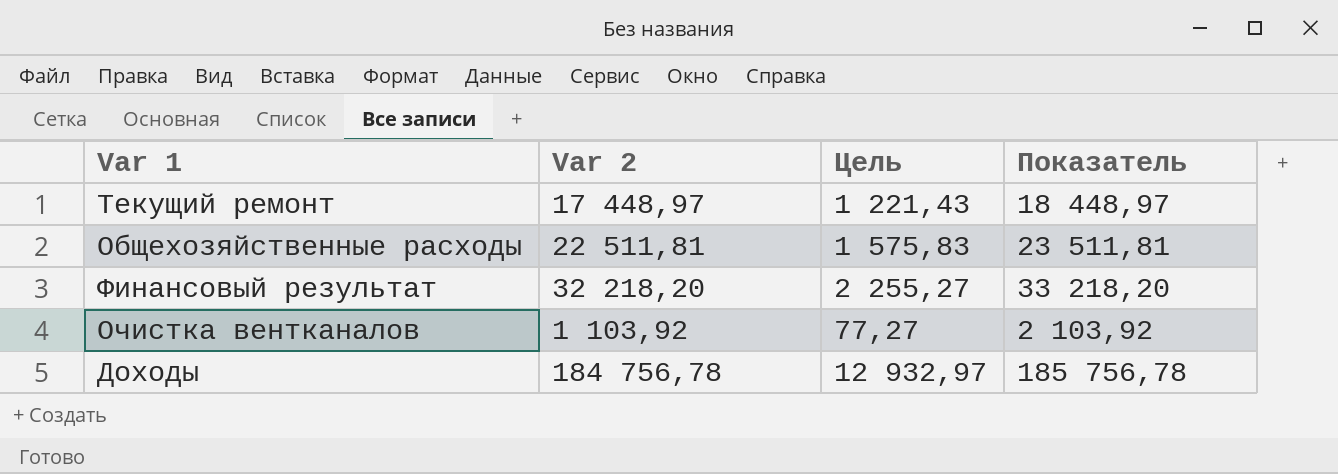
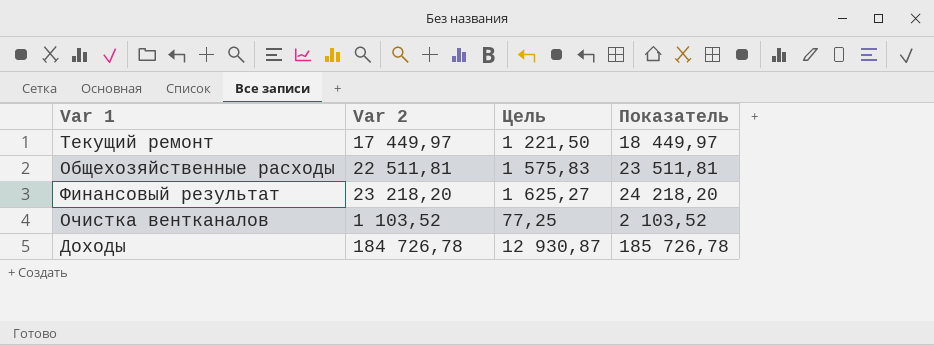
Текущий ремонт | Var 2: 17 448,97 -> 17 449,97
Текущий ремонт | Цель: 1 221,43 -> 1 221,50
Текущий ремонт | Показатель: 18 448,97 -> 18 449,97
Финансовый результат | Var 2: 32 218,20 -> 23 218,20
Финансовый результат | Цель: 2 255,27 -> 1 625,27
Финансовый результат | Показатель: 33 218,20 -> 24 218,20
Очистка вентканалов | Var 2: 1 103,92 -> 1 103,52
Очистка вентканалов | Цель: 77,27 -> 77,25
Очистка вентканалов | Показатель: 2 103,92 -> 2 103,52
Доходы | Var 2: 184 756,78 -> 184 726,78
Доходы | Цель: 12 932,97 -> 12 930,87
Доходы | Показатель: 185 756,78 -> 185 726,78

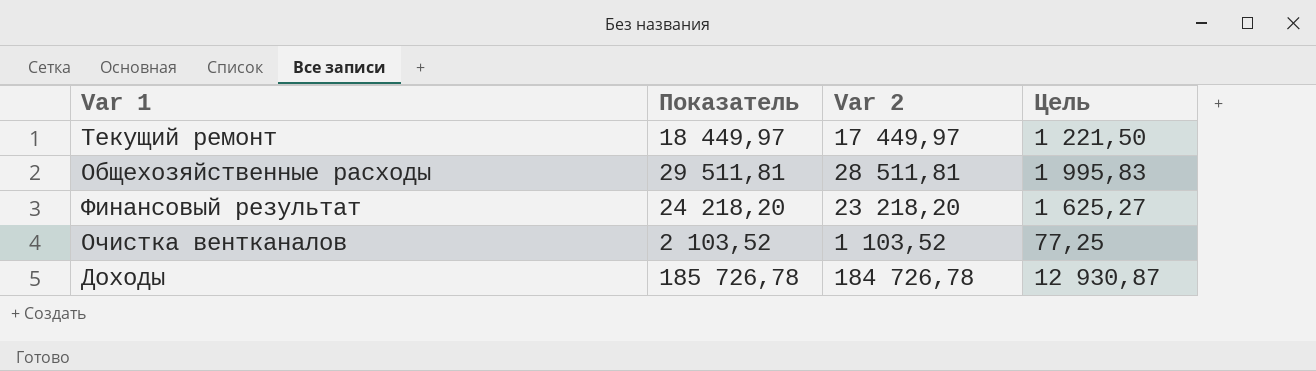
column Показатель | position: 4 -> 2
Общехозяйственные расходы | Показатель: 23 511,81 -> 29 511,81
Общехозяйственные расходы | Var 2: 22 511,81 -> 28 511,81
Общехозяйственные расходы | Цель: 1 575,83 -> 1 995,83

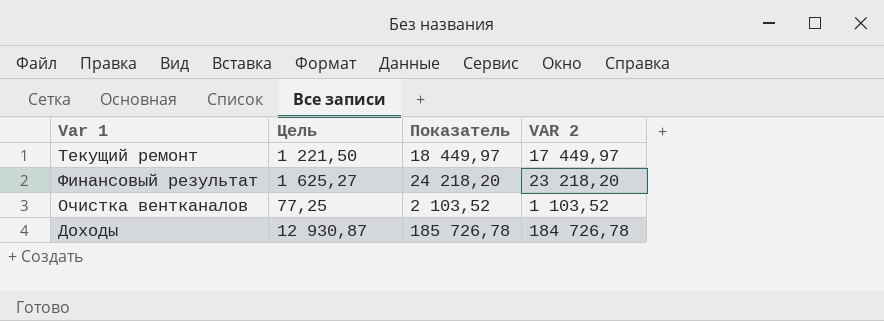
column Цель | position: 4 -> 2
column name: Var 2 -> VAR 2
row Общехозяйственные расходы: 29 511,81 | 28 511,81 | 1 995,83 -> none

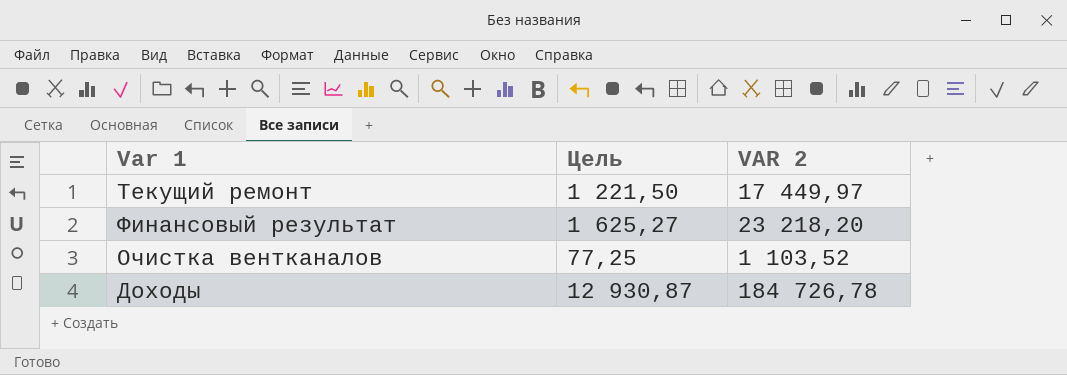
column Показатель | formula: [VAR 2] + 1000 -> none

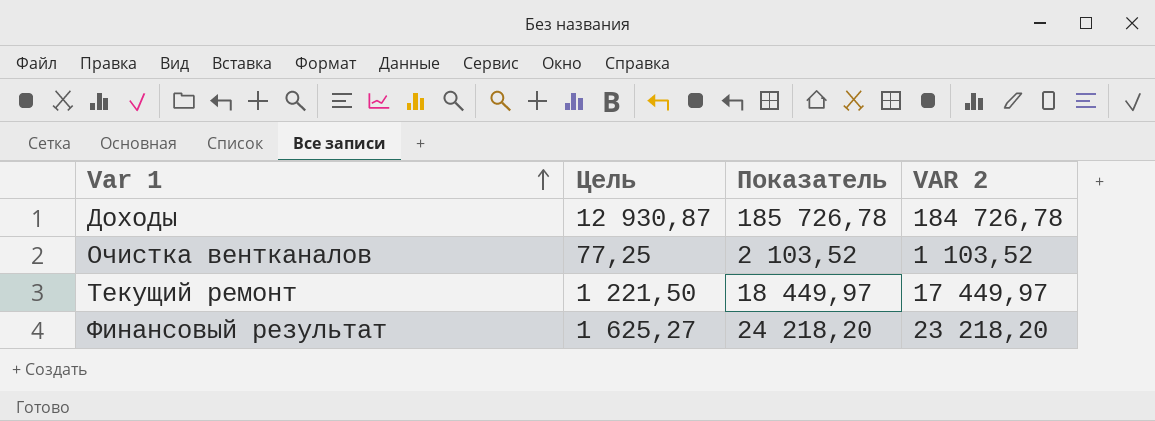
row order: none -> Var 1 ascending
column Показатель | formula: none -> [VAR 2] + 1000

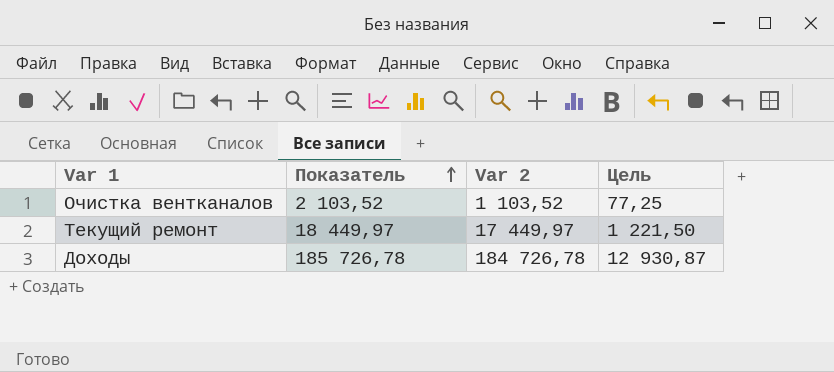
row order: Var 1 ascending -> Показатель ascending
column name: VAR 2 -> Var 2
column Цель | position: 2 -> 4
row Финансовый результат: 1 625,27 | 24 218,20 | 23 218,20 -> none

